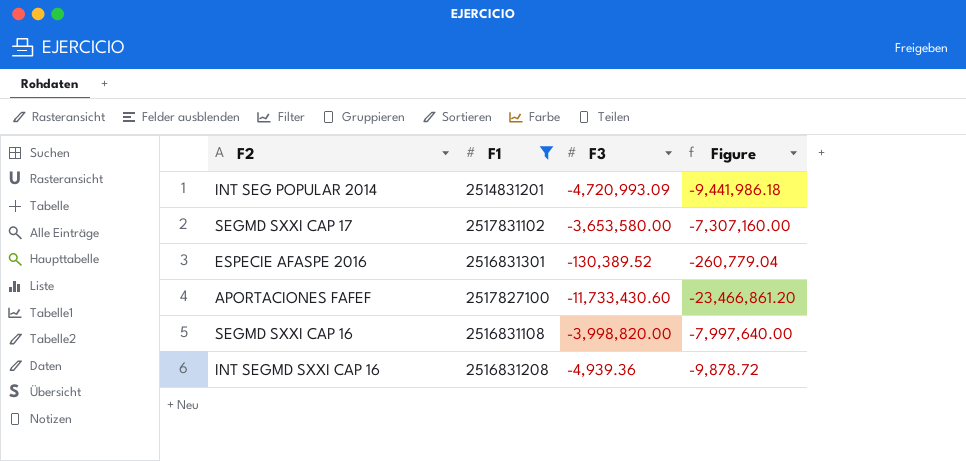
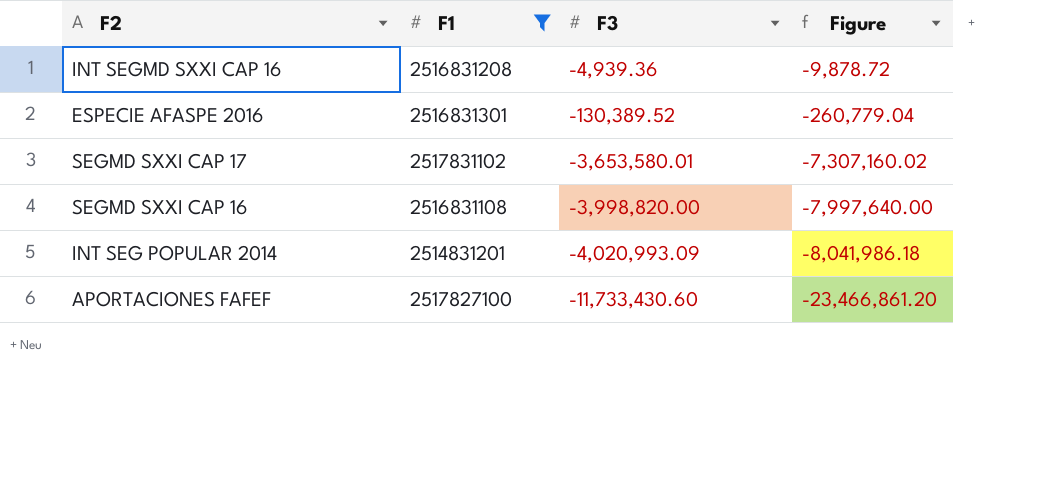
row order: none -> F3 descending
SEGMD SXXI CAP 17 | F3: -3,653,580.00 -> -3,653,580.01
SEGMD SXXI CAP 17 | Figure: -7,307,160.00 -> -7,307,160.02
INT SEG POPULAR 2014 | F3: -4,720,993.09 -> -4,020,993.09
INT SEG POPULAR 2014 | Figure: -9,441,986.18 -> -8,041,986.18

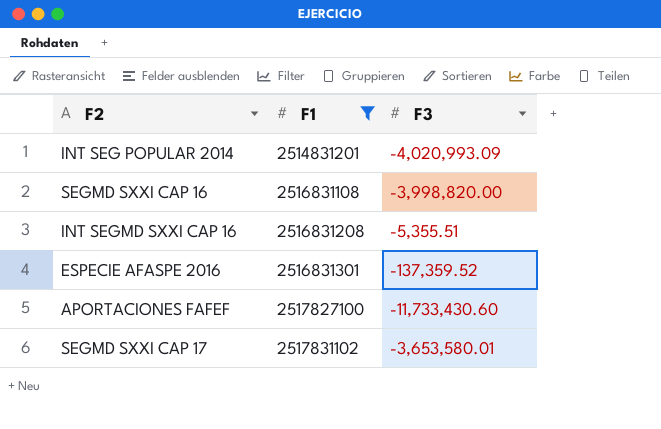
row order: F3 descending -> F1 ascending
column Figure | formula: [F3] * 2 -> none
INT SEGMD SXXI CAP 16 | F3: -4,939.36 -> -5,355.51
ESPECIE AFASPE 2016 | F3: -130,389.52 -> -137,359.52

